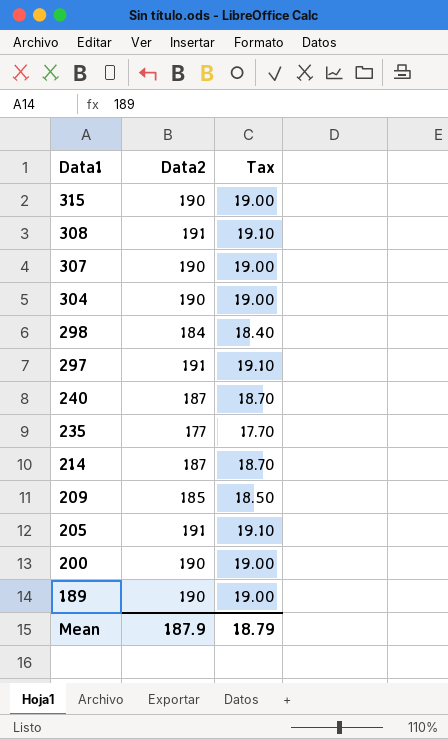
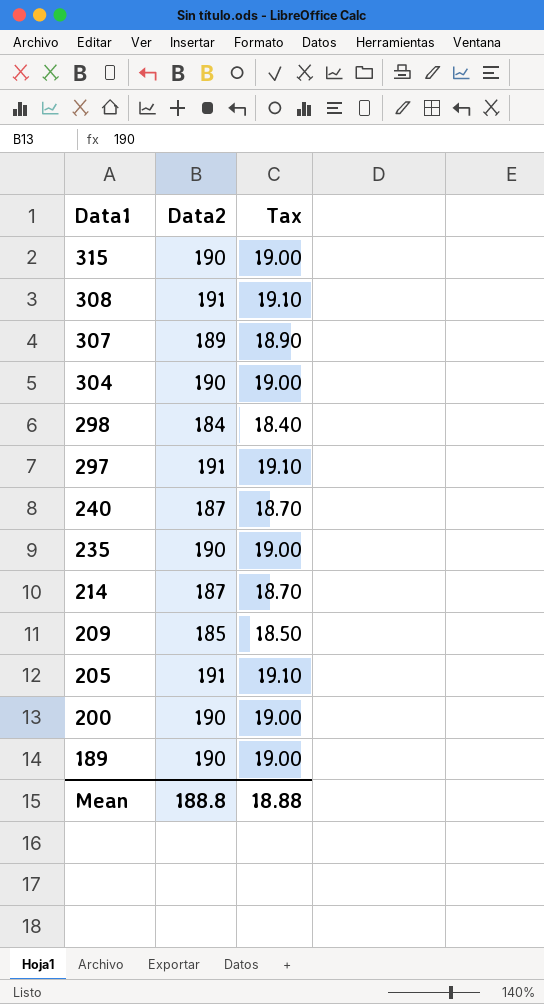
307 | Data2: 190 -> 189
307 | Tax: 19.00 -> 18.90
235 | Data2: 177 -> 190
235 | Tax: 17.70 -> 19.00
Mean | Data2: 187.9 -> 188.8
Mean | Tax: 18.79 -> 18.88

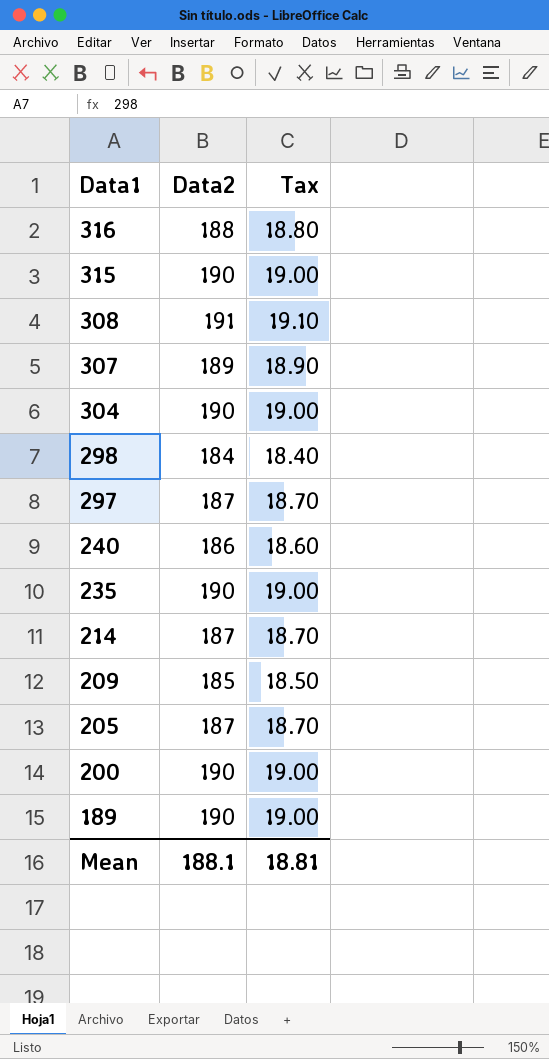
row 316: none -> 188 | 18.80
297 | Data2: 191 -> 187
297 | Tax: 19.10 -> 18.70
240 | Data2: 187 -> 186
240 | Tax: 18.70 -> 18.60
205 | Data2: 191 -> 187
205 | Tax: 19.10 -> 18.70
Mean | Data2: 188.8 -> 188.1
Mean | Tax: 18.88 -> 18.81

